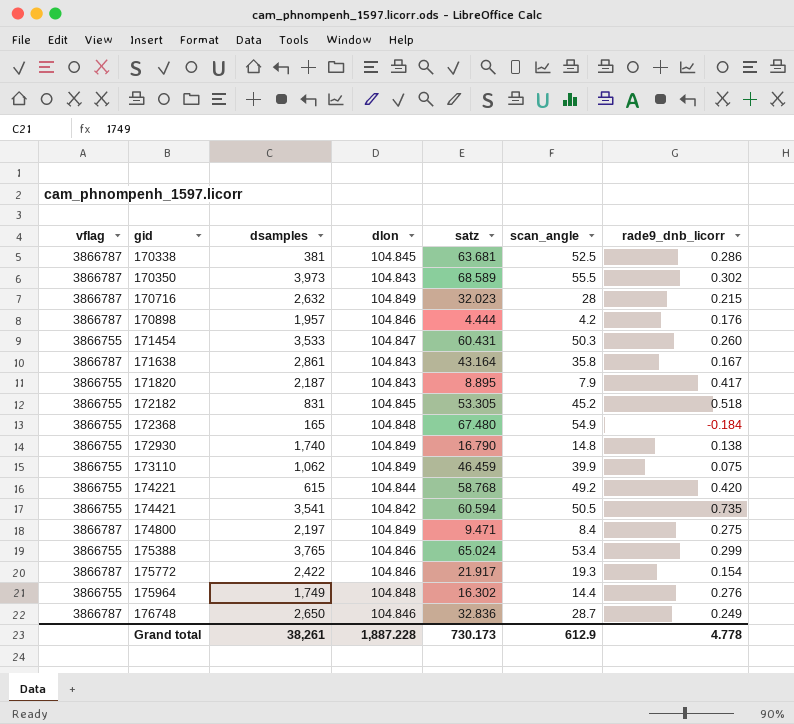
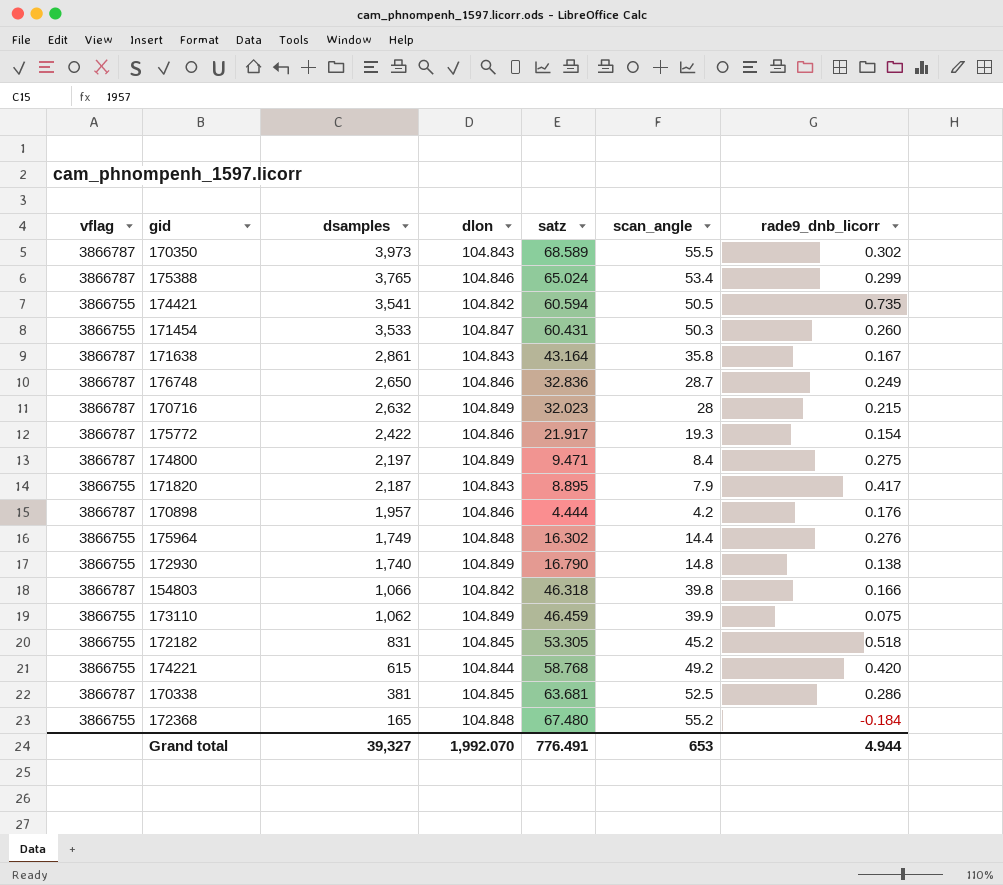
row order: gid ascending -> dsamples descending
175388 | vflag: 3866755 -> 3866787
row 154803: none -> 3866787 | 1,066 | 104.842 | 46.318 | 39.8 | 0.166
172368 | scan_angle: 54.9 -> 55.2
Grand total | dsamples: 38,261 -> 39,327
Grand total | dlon: 1,887.228 -> 1,992.070
Grand total | satz: 730.173 -> 776.491
Grand total | scan_angle: 612.9 -> 653
Grand total | rade9_dnb_licorr: 4.778 -> 4.944

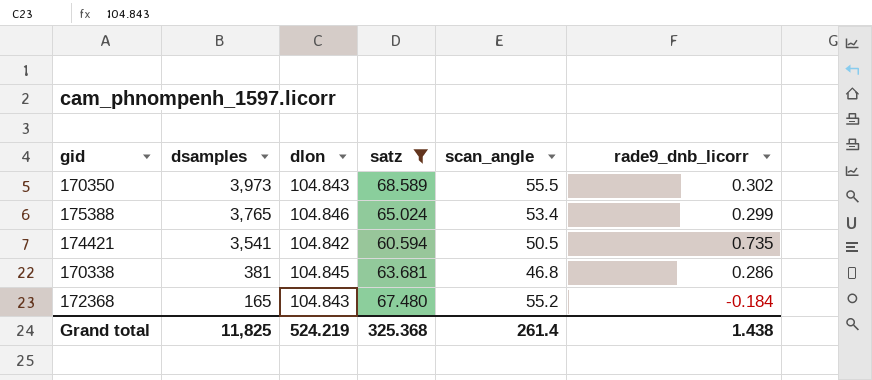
filter: none -> satz >= 60.594
column vflag | position: 1 -> none
170338 | scan_angle: 52.5 -> 46.8
172368 | dlon: 104.848 -> 104.843
Grand total | dsamples: 39,327 -> 11,825
Grand total | dlon: 1,992.070 -> 524.219
Grand total | satz: 776.491 -> 325.368
Grand total | scan_angle: 653 -> 261.4
Grand total | rade9_dnb_licorr: 4.944 -> 1.438

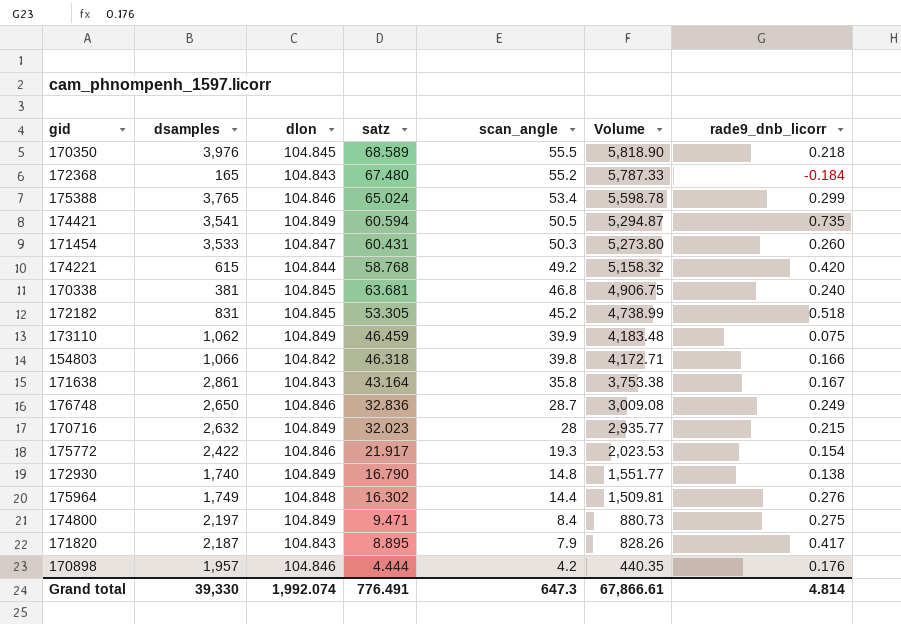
filter: satz >= 60.594 -> none
row order: dsamples descending -> scan_angle descending
column Volume | formula: none -> [dlon] * [scan_angle]
170350 | dsamples: 3,973 -> 3,976
170350 | dlon: 104.843 -> 104.845
170350 | rade9_dnb_licorr: 0.302 -> 0.218
174421 | dlon: 104.842 -> 104.849
170338 | rade9_dnb_licorr: 0.286 -> 0.240
Grand total | dsamples: 11,825 -> 39,330
Grand total | dlon: 524.219 -> 1,992.074
Grand total | satz: 325.368 -> 776.491
Grand total | scan_angle: 261.4 -> 647.3
Grand total | rade9_dnb_licorr: 1.438 -> 4.814

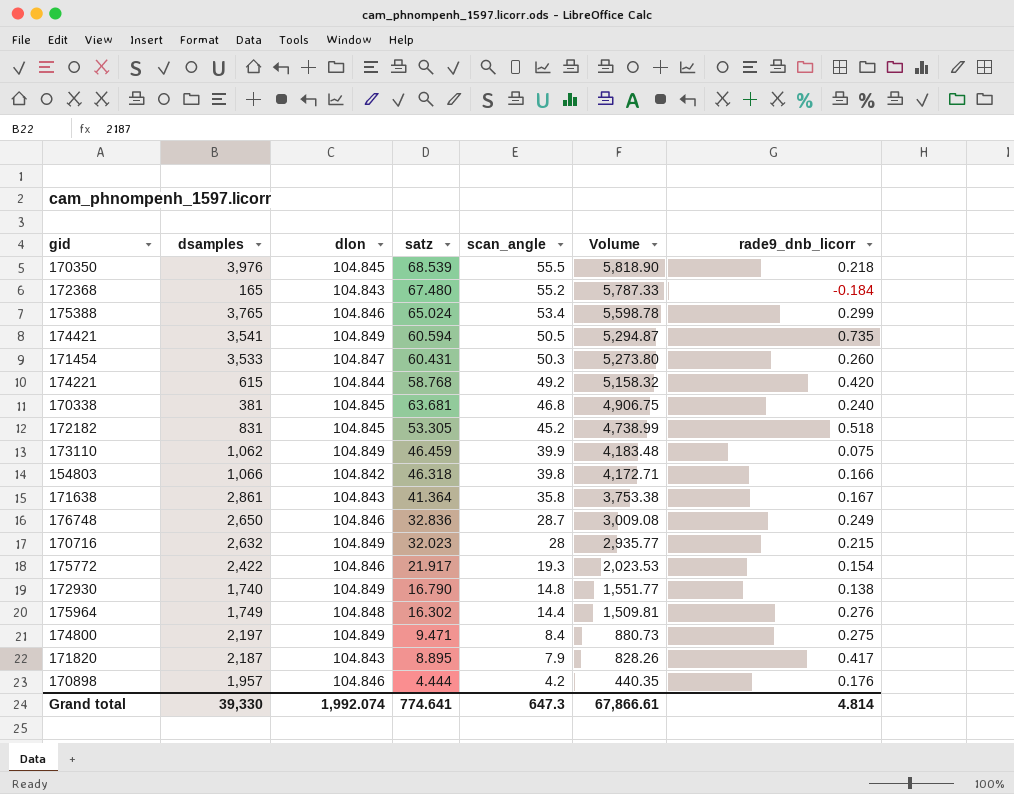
170350 | satz: 68.589 -> 68.539
171638 | satz: 43.164 -> 41.364
Grand total | satz: 776.491 -> 774.641

